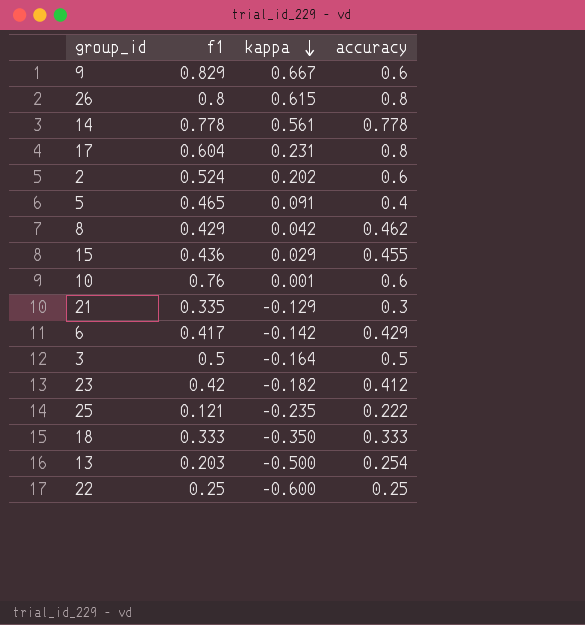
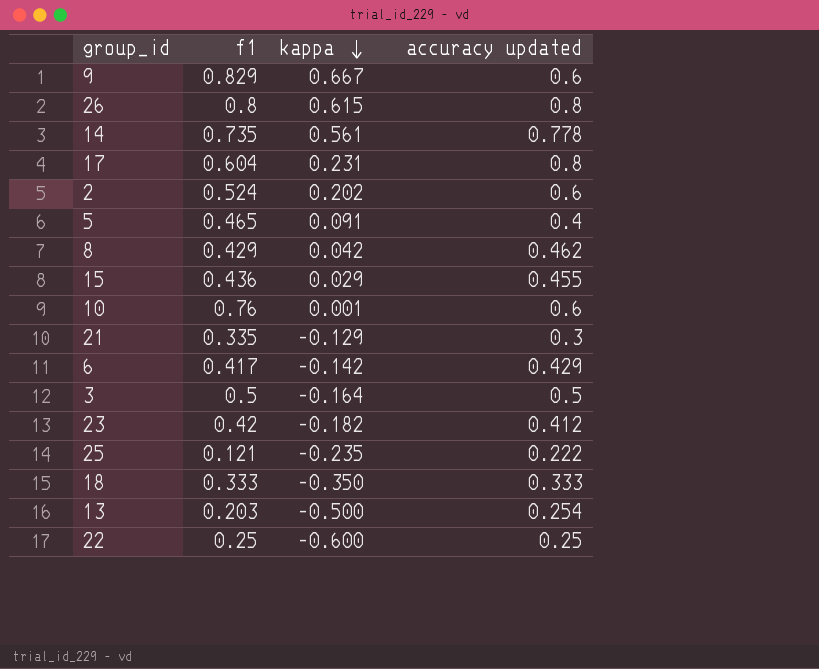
column name: accuracy -> accuracy updated
14 | f1: 0.778 -> 0.735

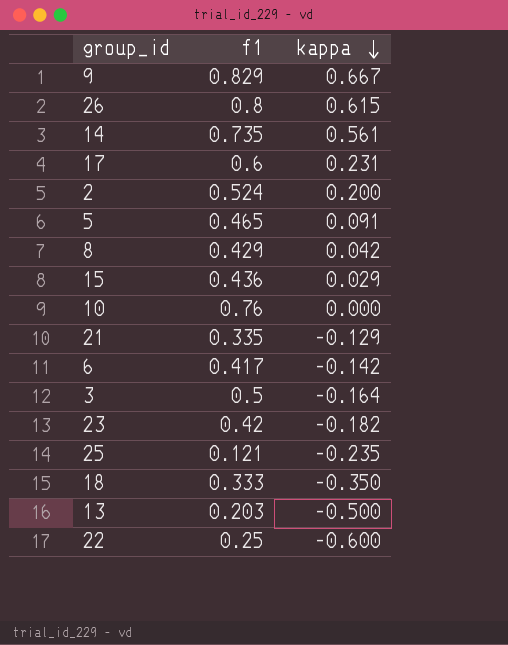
column accuracy updated | position: 4 -> none
17 | f1: 0.604 -> 0.6
2 | kappa: 0.202 -> 0.200
10 | kappa: 0.001 -> 0.000

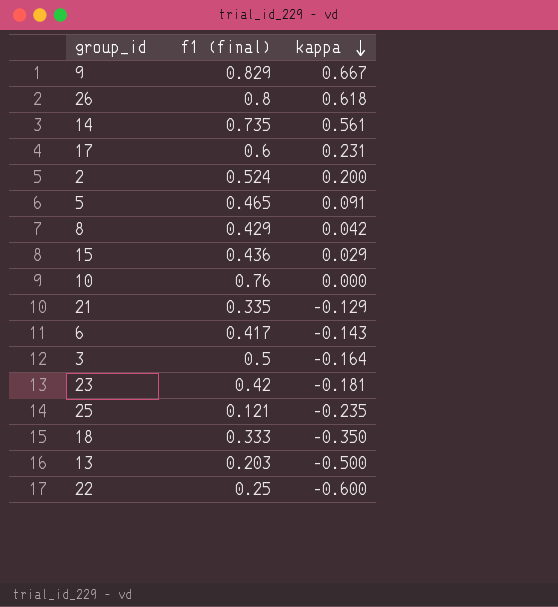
column name: f1 -> f1 (final)
26 | kappa: 0.615 -> 0.618
6 | kappa: -0.142 -> -0.143
23 | kappa: -0.182 -> -0.181

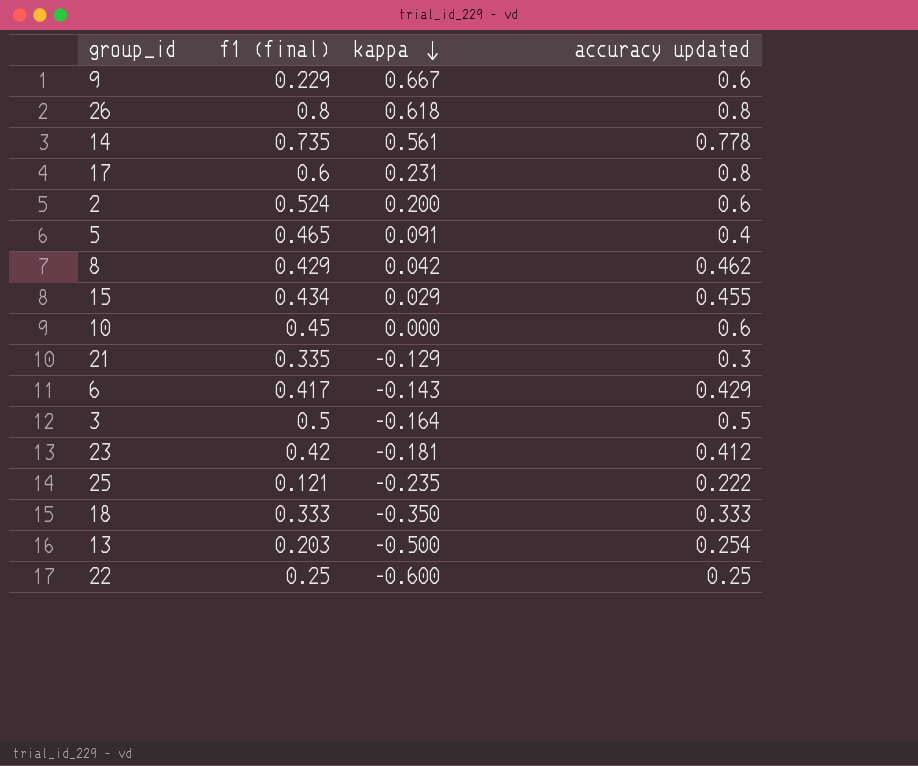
column accuracy updated | position: none -> 4
9 | f1 (final): 0.829 -> 0.229
15 | f1 (final): 0.436 -> 0.434
10 | f1 (final): 0.76 -> 0.45

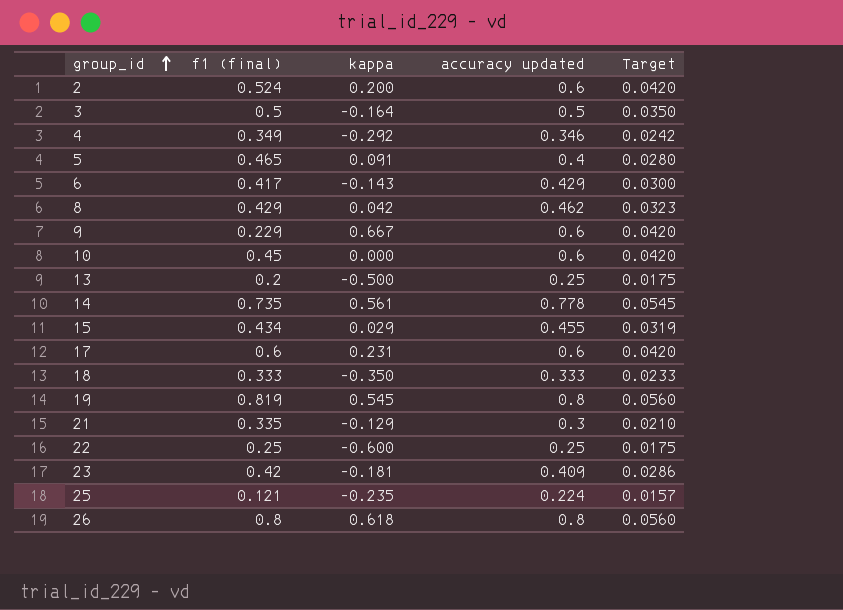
row order: kappa descending -> group_id ascending
column Target | formula: none -> [accuracy updated] * 0.07
row 4: none -> 0.349 | -0.292 | 0.346 | 0.0242
13 | f1 (final): 0.203 -> 0.2
13 | accuracy updated: 0.254 -> 0.25
17 | accuracy updated: 0.8 -> 0.6
row 19: none -> 0.819 | 0.545 | 0.8 | 0.0560
23 | accuracy updated: 0.412 -> 0.409
25 | accuracy updated: 0.222 -> 0.224

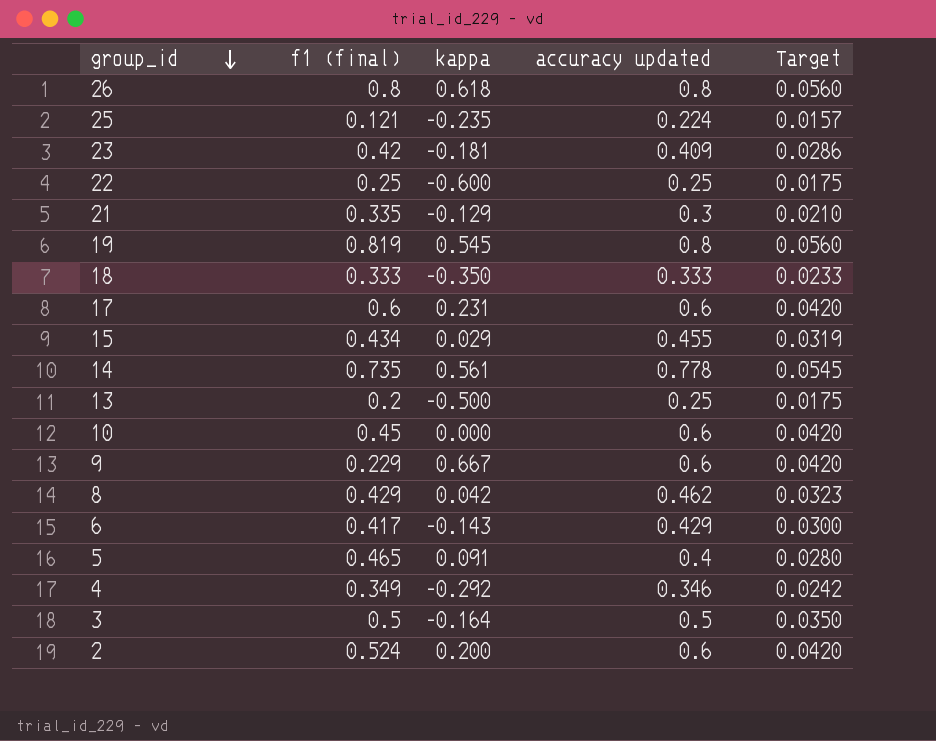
row order: group_id ascending -> group_id descending

